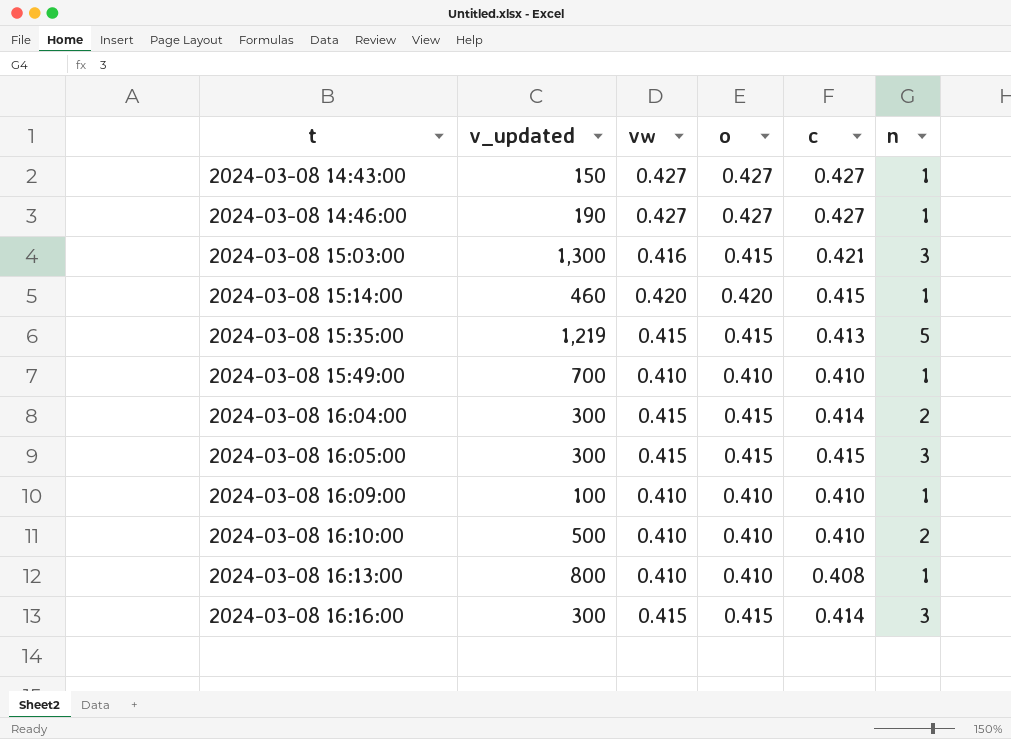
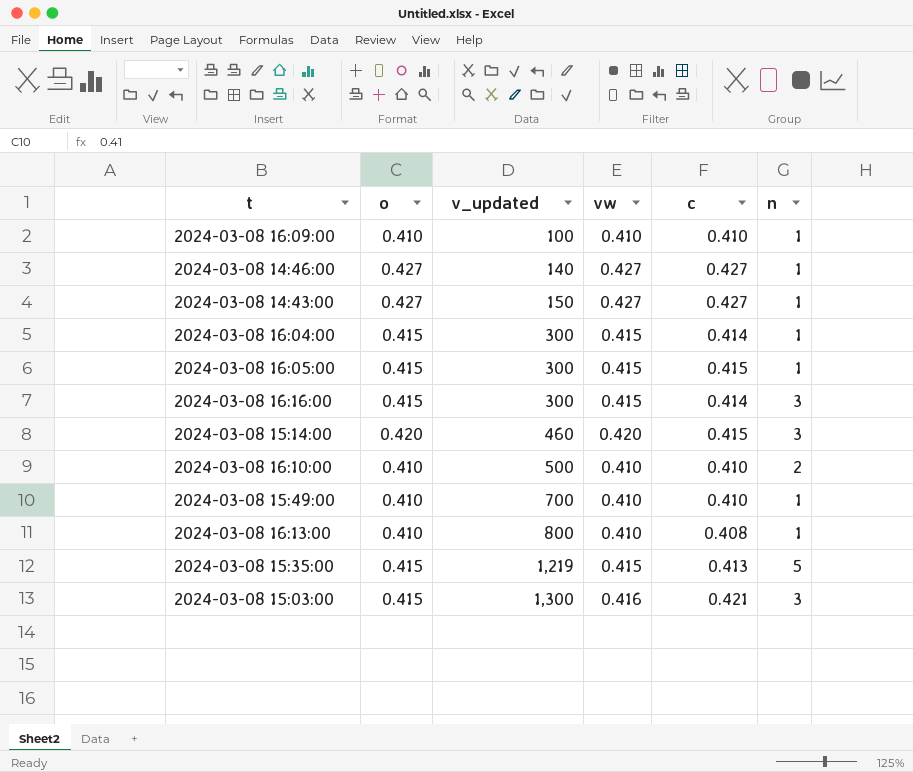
row order: t ascending -> v_updated ascending
column o | position: 4 -> 2
2024-03-08 14:46:00 | v_updated: 190 -> 140
2024-03-08 16:04:00 | n: 2 -> 1
2024-03-08 16:05:00 | n: 3 -> 1
2024-03-08 15:14:00 | n: 1 -> 3

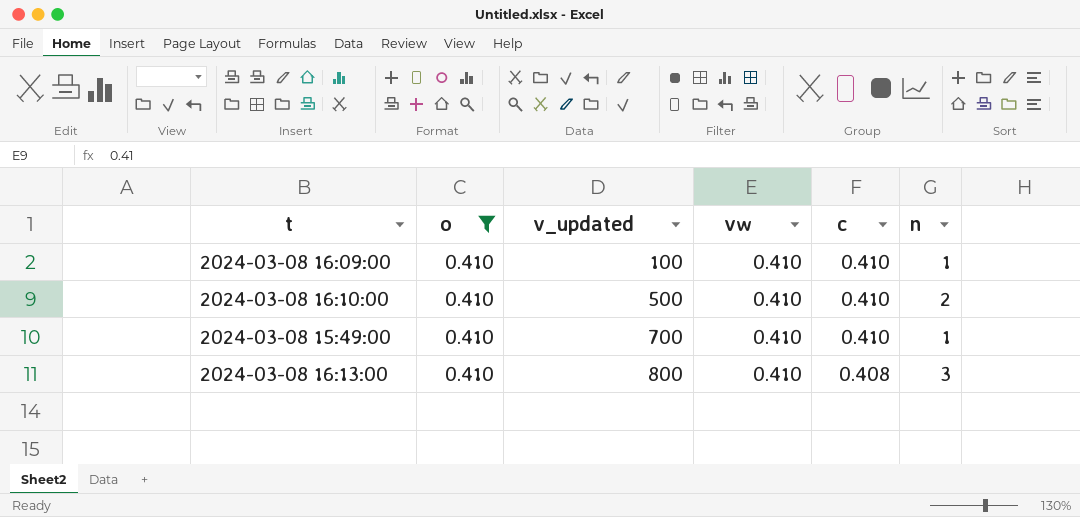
filter: none -> o = 0.410
2024-03-08 16:13:00 | n: 1 -> 3

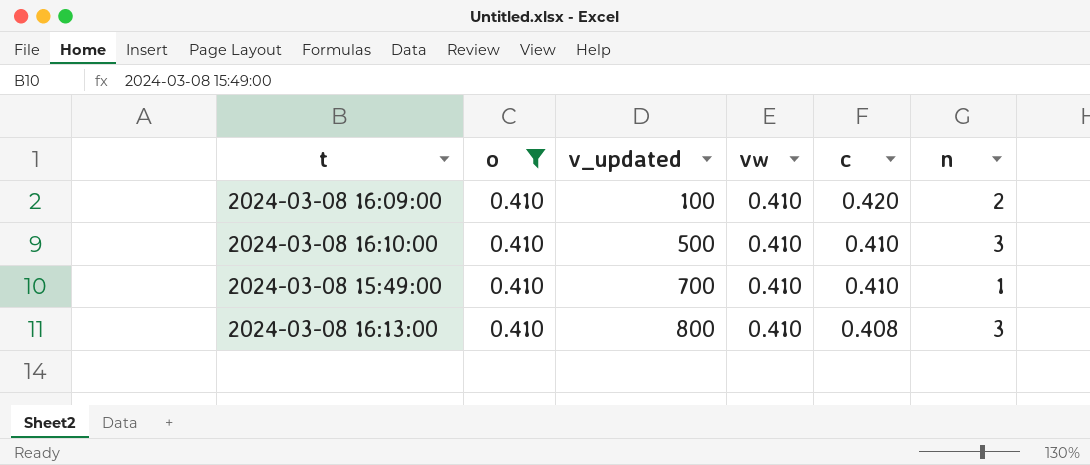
2024-03-08 16:09:00 | c: 0.410 -> 0.420
2024-03-08 16:09:00 | n: 1 -> 2
2024-03-08 16:10:00 | n: 2 -> 3

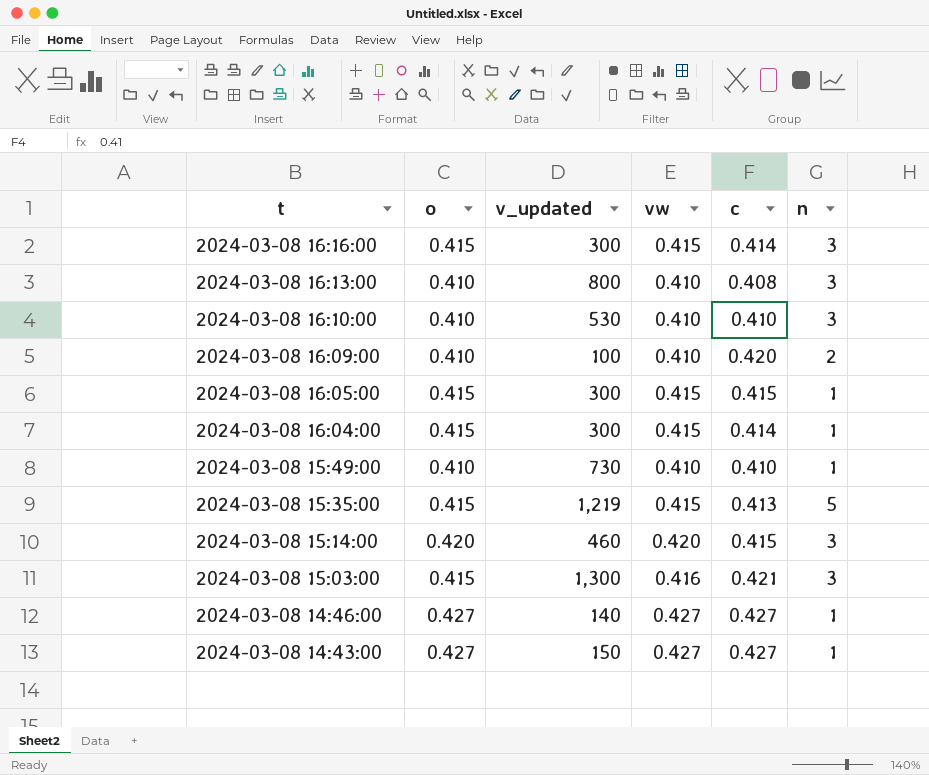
filter: o = 0.410 -> none
row order: v_updated ascending -> t descending
2024-03-08 16:10:00 | v_updated: 500 -> 530
2024-03-08 15:49:00 | v_updated: 700 -> 730

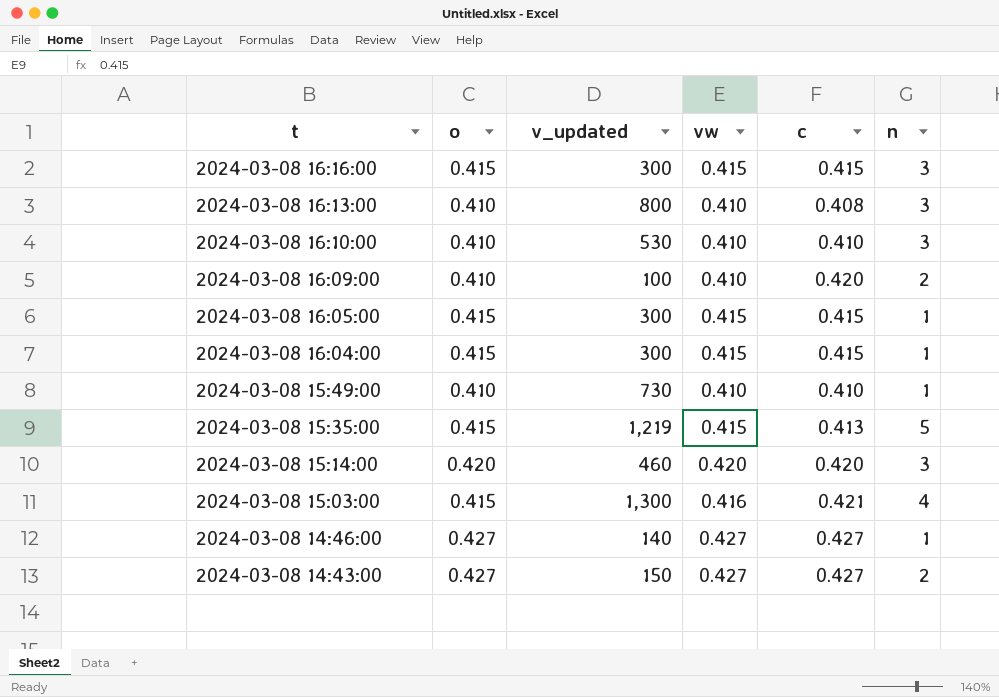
2024-03-08 16:16:00 | c: 0.414 -> 0.415
2024-03-08 16:04:00 | c: 0.414 -> 0.415
2024-03-08 15:14:00 | c: 0.415 -> 0.420
2024-03-08 15:03:00 | n: 3 -> 4
2024-03-08 14:43:00 | n: 1 -> 2

